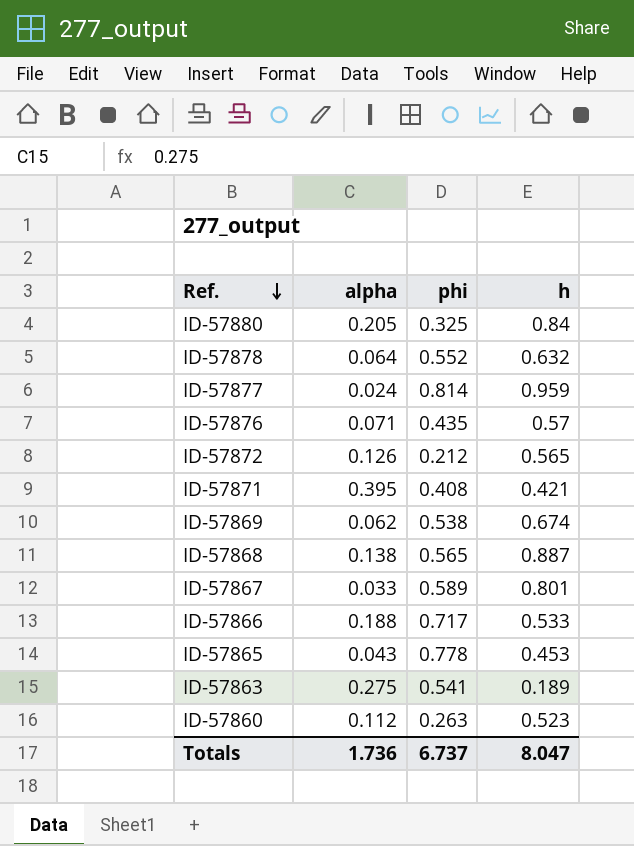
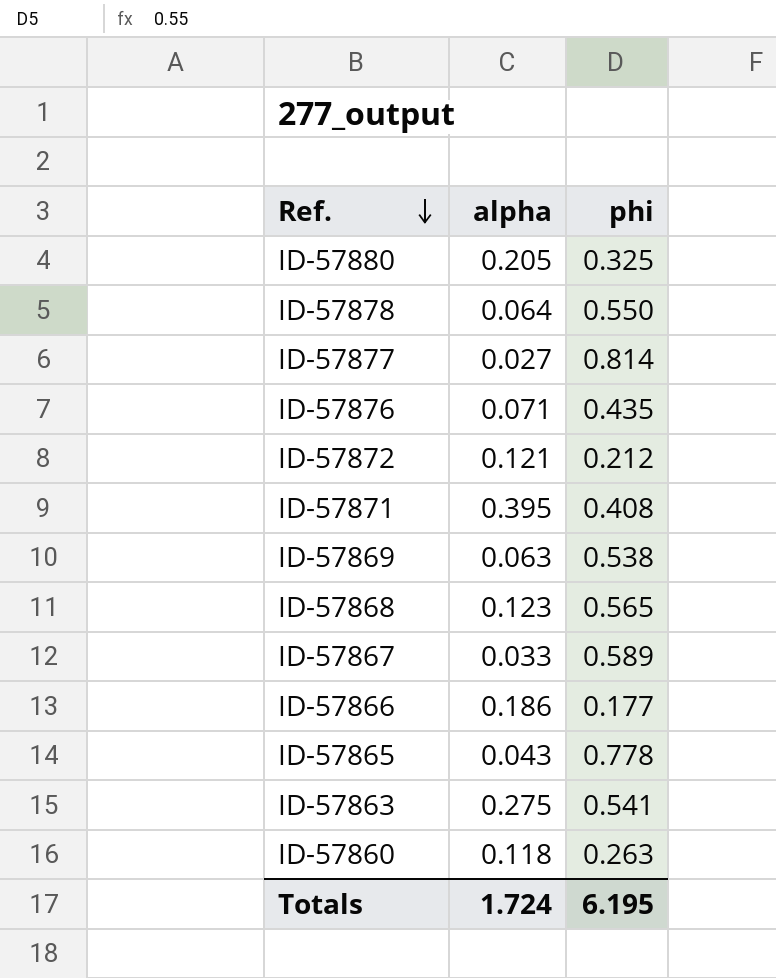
column h | position: 4 -> none
ID-57878 | phi: 0.552 -> 0.550
ID-57877 | alpha: 0.024 -> 0.027
ID-57872 | alpha: 0.126 -> 0.121
ID-57869 | alpha: 0.062 -> 0.063
ID-57868 | alpha: 0.138 -> 0.123
ID-57866 | alpha: 0.188 -> 0.186
ID-57866 | phi: 0.717 -> 0.177
ID-57860 | alpha: 0.112 -> 0.118
Totals | alpha: 1.736 -> 1.724
Totals | phi: 6.737 -> 6.195

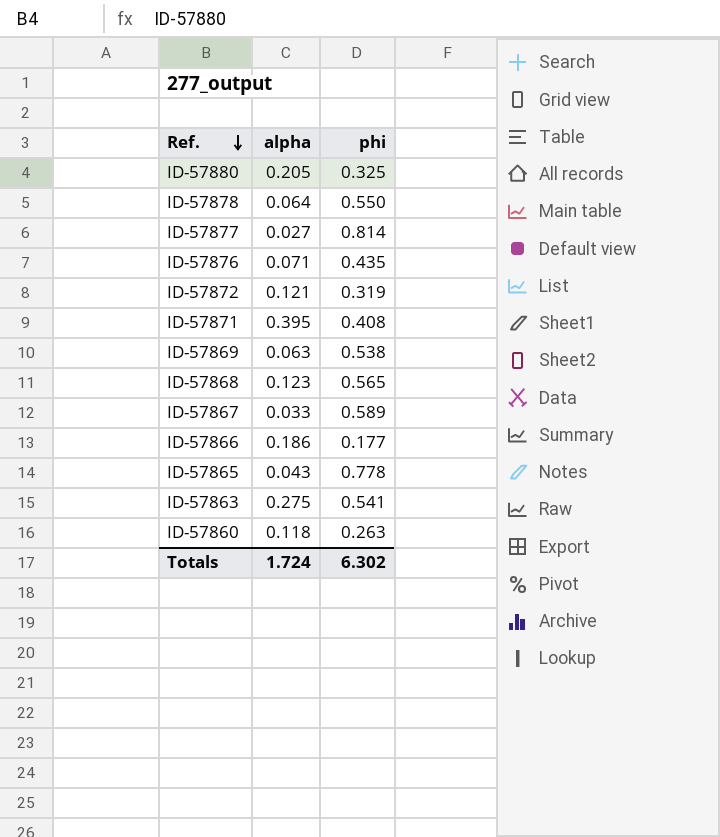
ID-57872 | phi: 0.212 -> 0.319
Totals | phi: 6.195 -> 6.302

